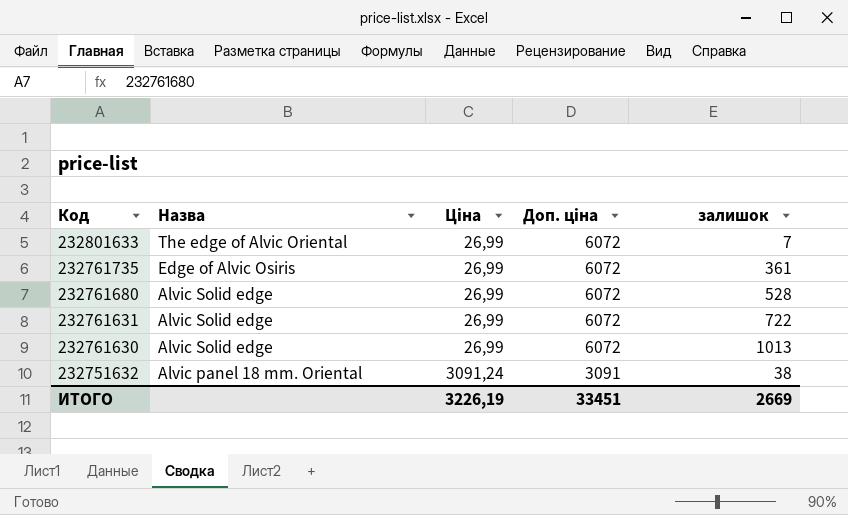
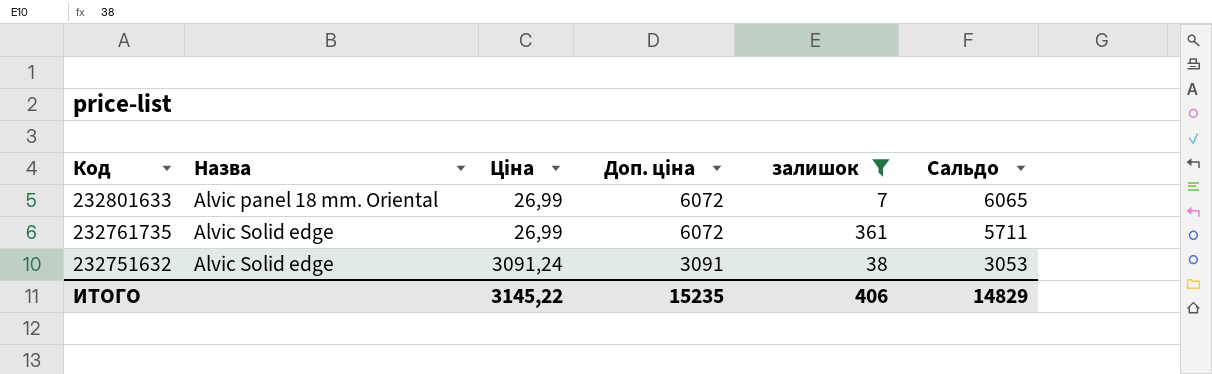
filter: none -> залишок <= 361
column Сальдо | formula: none -> [Доп. ціна] - [залишок]
232801633 | Назва: The edge of Alvic Oriental -> Alvic panel 18 mm. Oriental
232761735 | Назва: Edge of Alvic Osiris -> Alvic Solid edge
232751632 | Назва: Alvic panel 18 mm. Oriental -> Alvic Solid edge
ИТОГО | Ціна: 3226,19 -> 3145,22
ИТОГО | Доп. ціна: 33451 -> 15235
ИТОГО | залишок: 2669 -> 406

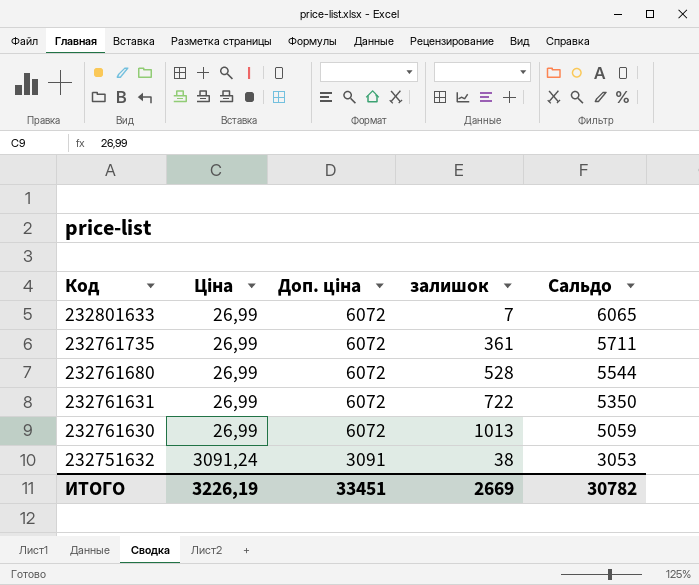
filter: залишок <= 361 -> none
column Назва | position: 2 -> none
ИТОГО | Ціна: 3145,22 -> 3226,19
ИТОГО | Доп. ціна: 15235 -> 33451
ИТОГО | залишок: 406 -> 2669
ИТОГО | Сальдо: 14829 -> 30782

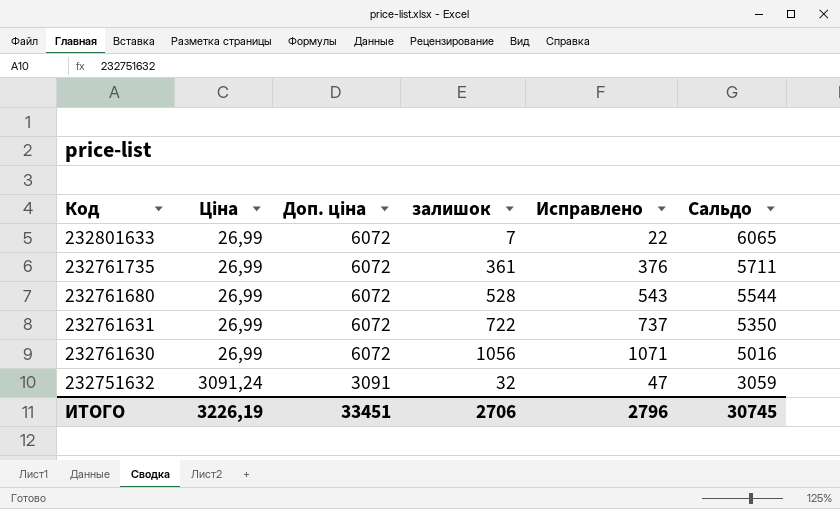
column Исправлено | formula: none -> [залишок] + 15
232761630 | залишок: 1013 -> 1056
232761630 | Сальдо: 5059 -> 5016
232751632 | залишок: 38 -> 32
232751632 | Сальдо: 3053 -> 3059
ИТОГО | залишок: 2669 -> 2706
ИТОГО | Сальдо: 30782 -> 30745

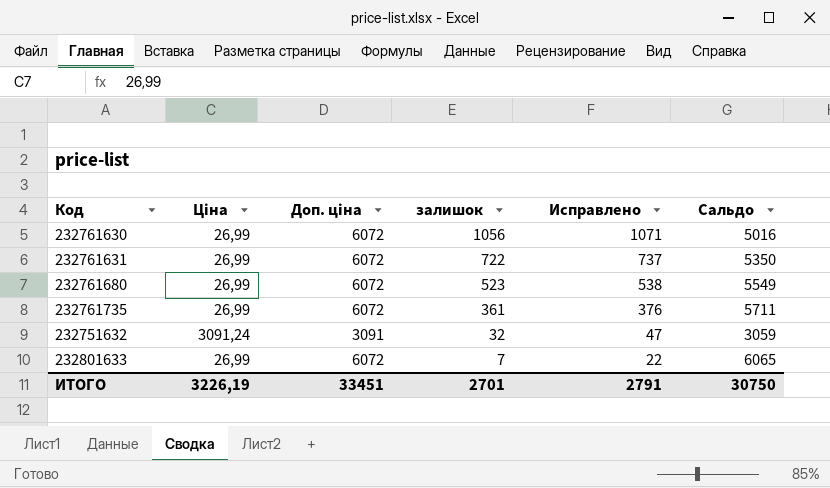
row order: Код descending -> залишок descending
232761680 | залишок: 528 -> 523
232761680 | Исправлено: 543 -> 538
232761680 | Сальдо: 5544 -> 5549
ИТОГО | залишок: 2706 -> 2701
ИТОГО | Исправлено: 2796 -> 2791
ИТОГО | Сальдо: 30745 -> 30750

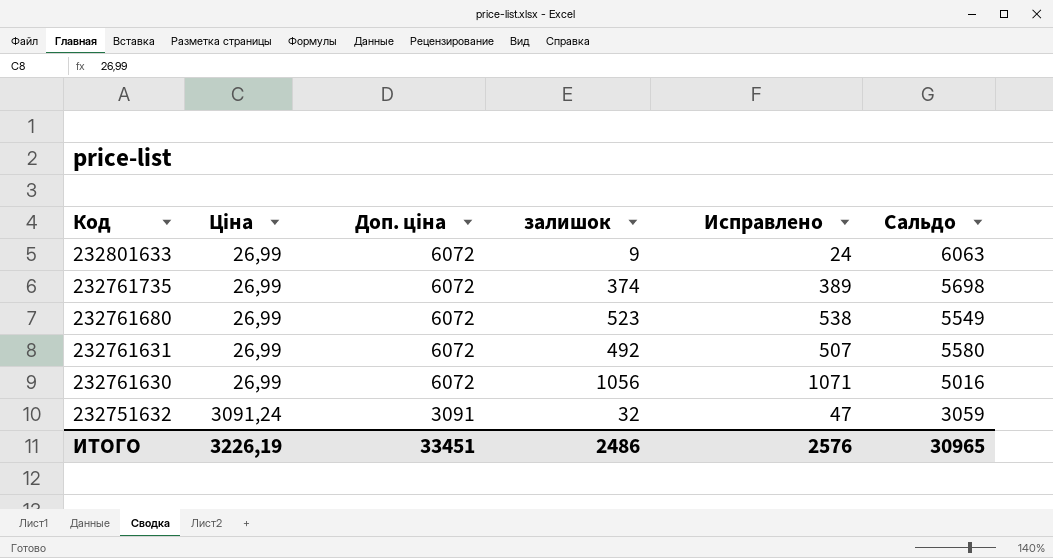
row order: залишок descending -> Код descending
232801633 | залишок: 7 -> 9
232801633 | Исправлено: 22 -> 24
232801633 | Сальдо: 6065 -> 6063
232761735 | залишок: 361 -> 374
232761735 | Исправлено: 376 -> 389
232761735 | Сальдо: 5711 -> 5698
232761631 | залишок: 722 -> 492
232761631 | Исправлено: 737 -> 507
232761631 | Сальдо: 5350 -> 5580
ИТОГО | залишок: 2701 -> 2486
ИТОГО | Исправлено: 2791 -> 2576
ИТОГО | Сальдо: 30750 -> 30965

